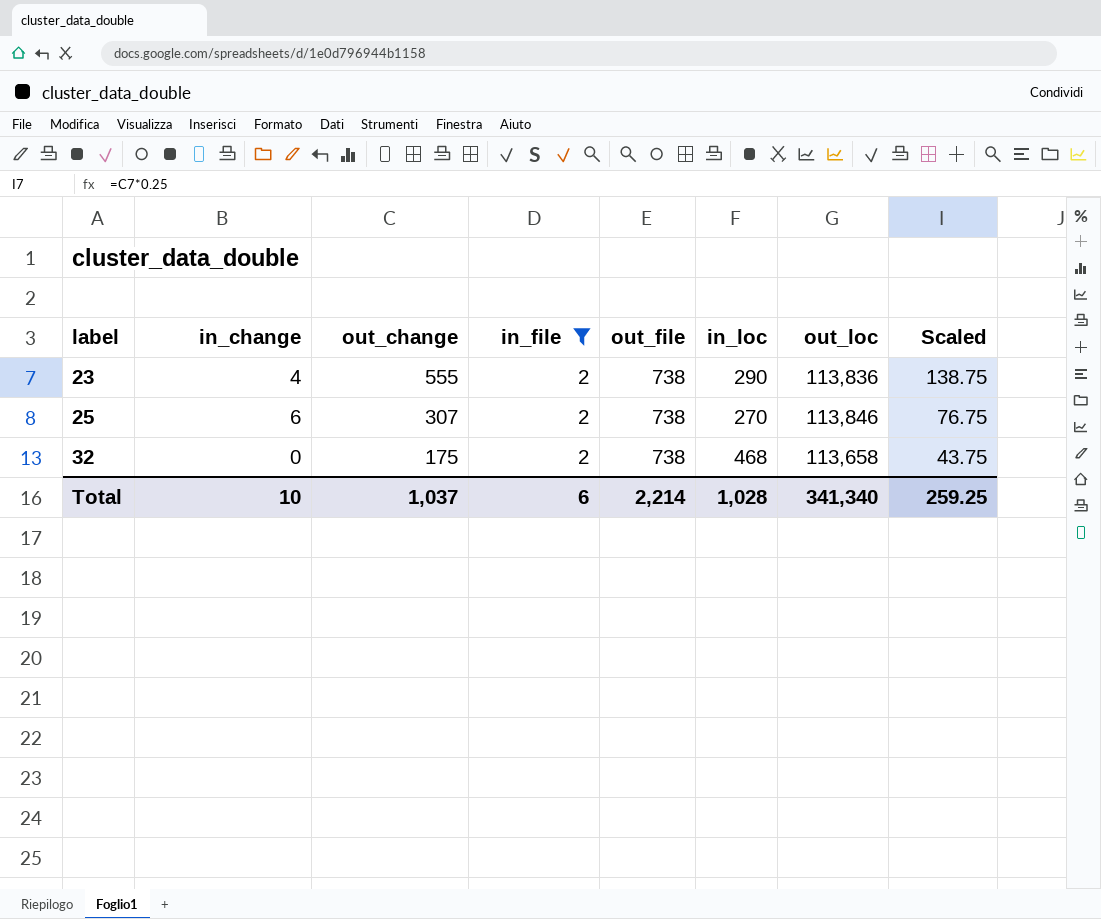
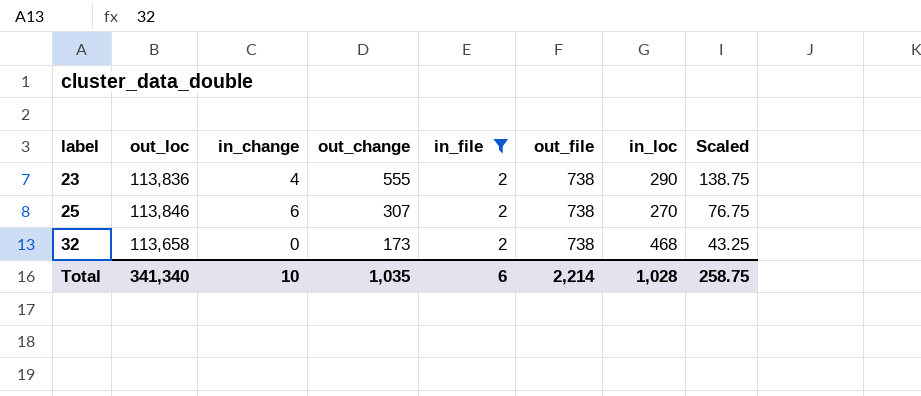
column out_loc | position: 7 -> 2
32 | out_change: 175 -> 173
32 | Scaled: 43.75 -> 43.25
Total | out_change: 1,037 -> 1,035
Total | Scaled: 259.25 -> 258.75

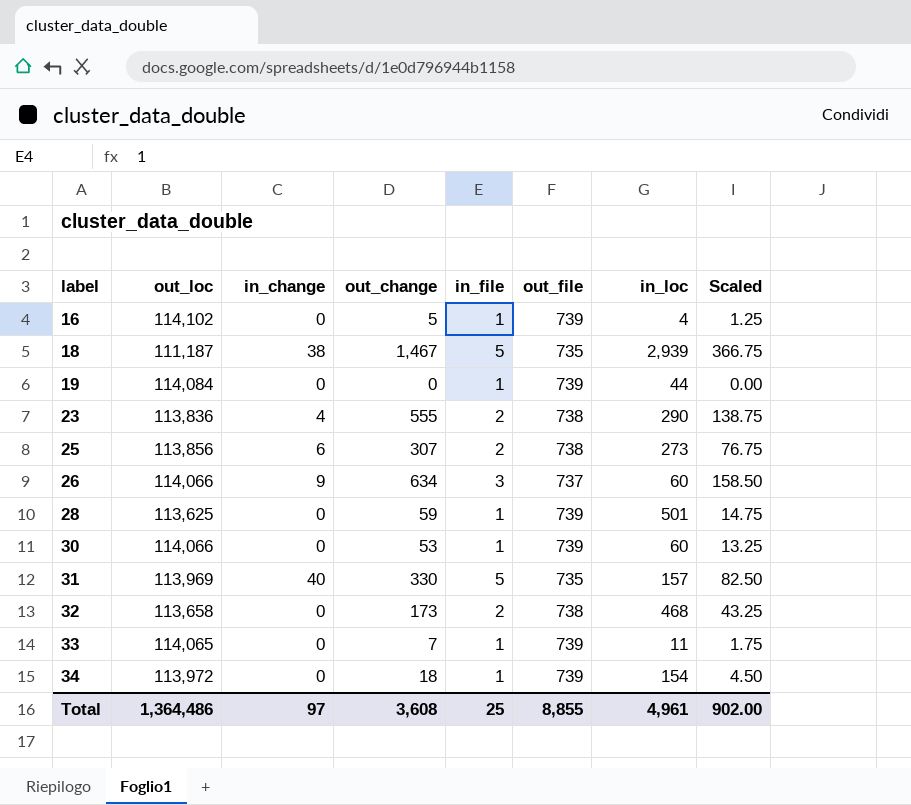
filter: in_file = 2 -> none
25 | out_loc: 113,846 -> 113,856
25 | in_loc: 270 -> 273
Total | out_loc: 341,340 -> 1,364,486
Total | in_change: 10 -> 97
Total | out_change: 1,035 -> 3,608
Total | in_file: 6 -> 25
Total | out_file: 2,214 -> 8,855
Total | in_loc: 1,028 -> 4,961
Total | Scaled: 258.75 -> 902.00

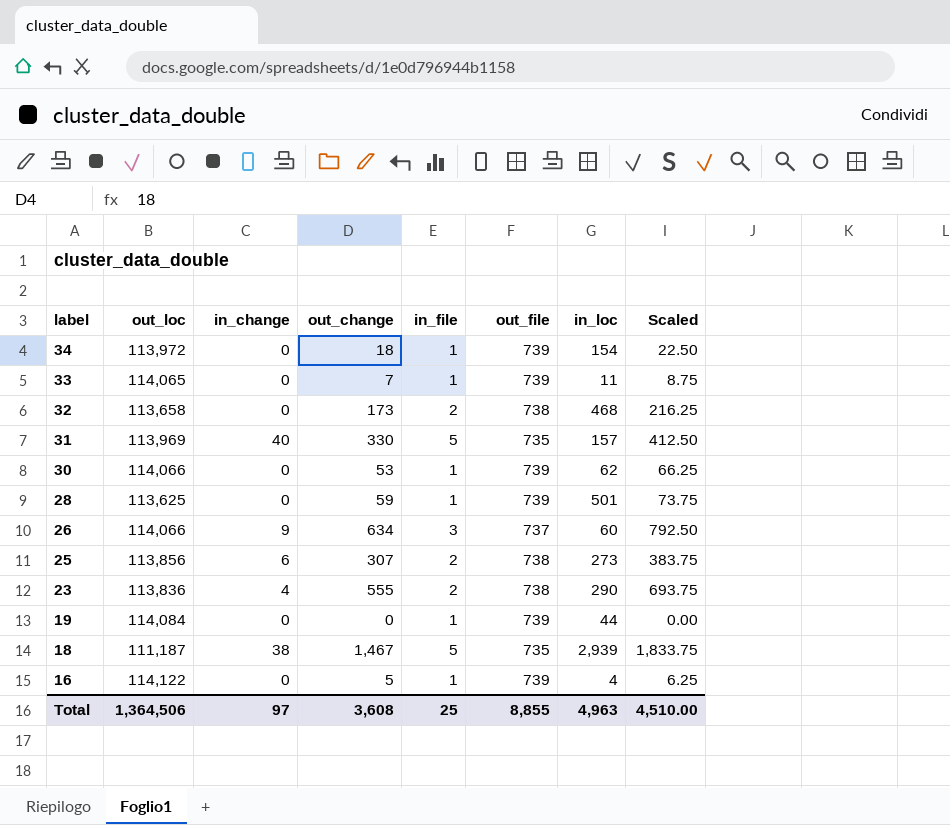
row order: label ascending -> label descending
column Scaled | formula: [out_change] * 0.25 -> [out_change] * 1.25
30 | in_loc: 60 -> 62
16 | out_loc: 114,102 -> 114,122
Total | out_loc: 1,364,486 -> 1,364,506
Total | in_loc: 4,961 -> 4,963
Total | Scaled: 902.00 -> 4,510.00

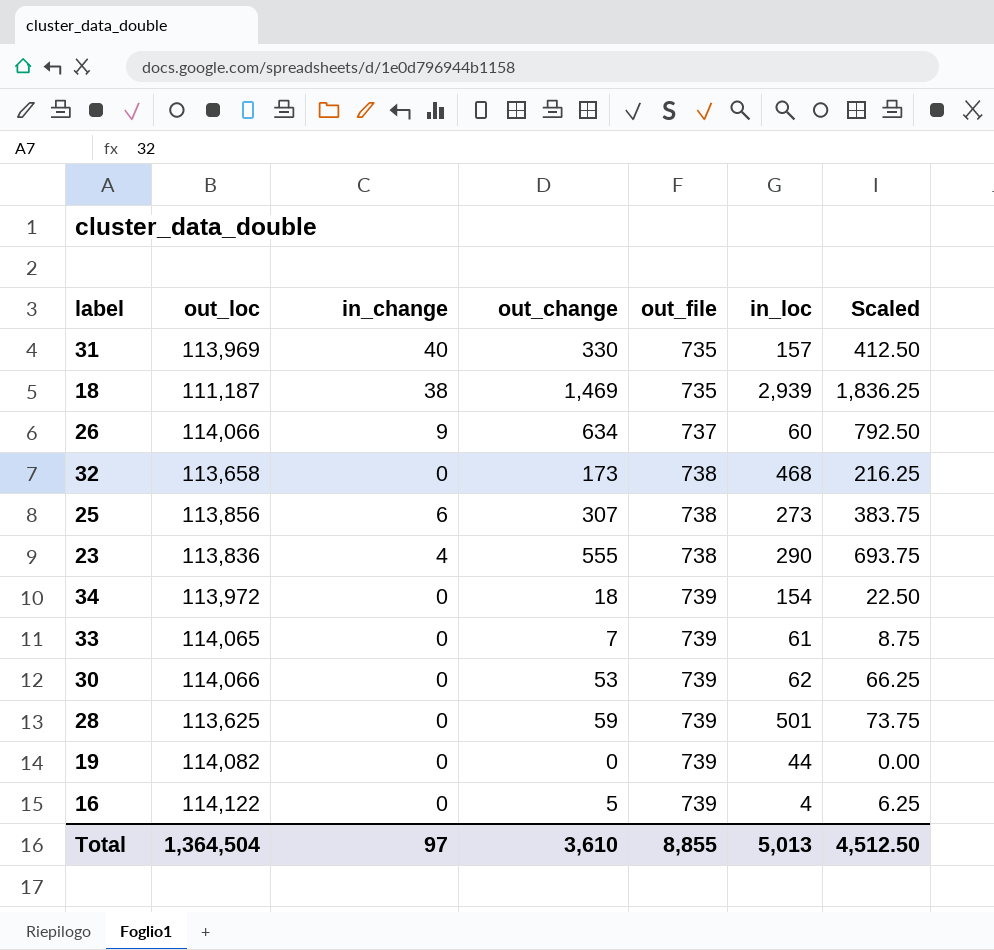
row order: label descending -> out_file ascending
column in_file | position: 5 -> none
18 | out_change: 1,467 -> 1,469
18 | Scaled: 1,833.75 -> 1,836.25
33 | in_loc: 11 -> 61
19 | out_loc: 114,084 -> 114,082
Total | out_loc: 1,364,506 -> 1,364,504
Total | out_change: 3,608 -> 3,610
Total | in_loc: 4,963 -> 5,013
Total | Scaled: 4,510.00 -> 4,512.50

